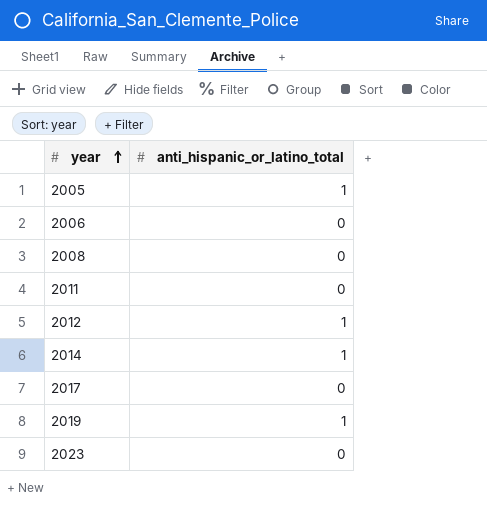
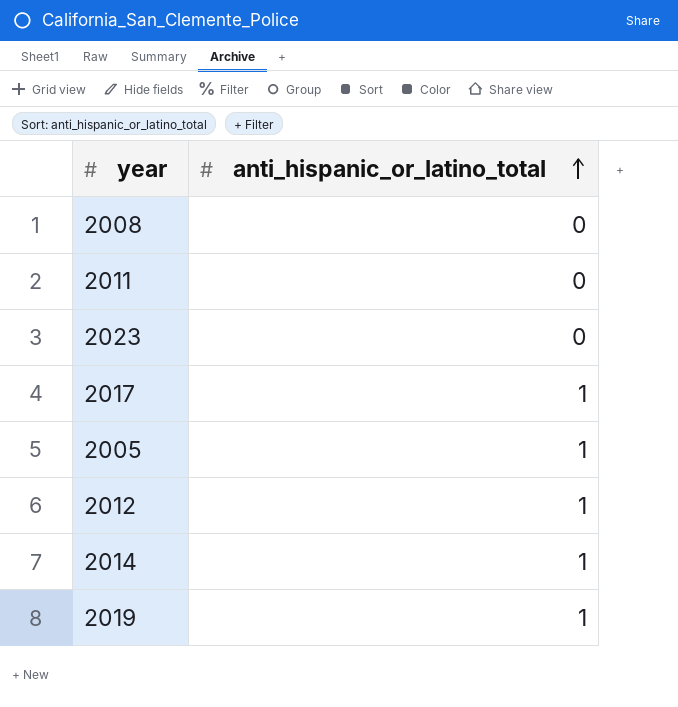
row order: year ascending -> anti_hispanic_or_latino_total ascending
row 2006: 0 -> none
2017 | anti_hispanic_or_latino_total: 0 -> 1

